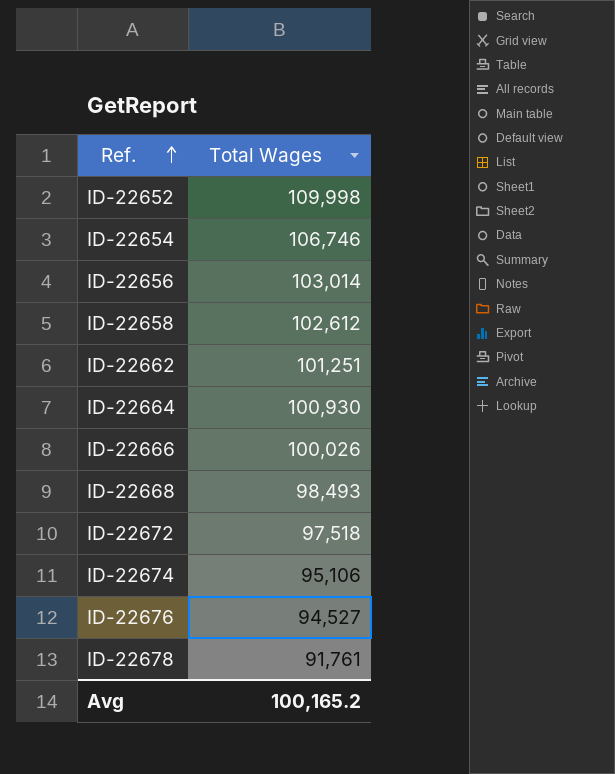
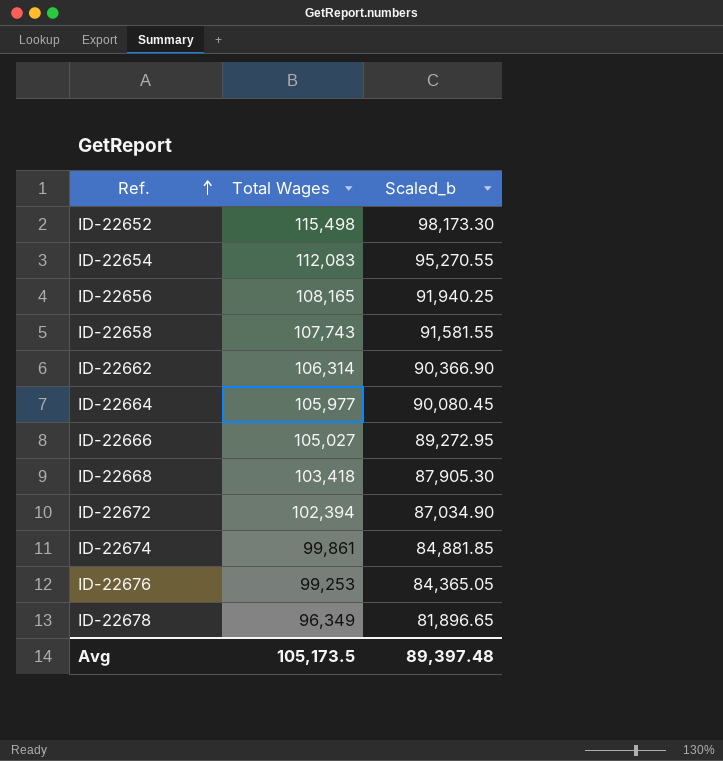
column Scaled_b | formula: none -> [Total Wages] * 0.85
ID-22652 | Total Wages: 109,998 -> 115,498
ID-22654 | Total Wages: 106,746 -> 112,083
ID-22656 | Total Wages: 103,014 -> 108,165
ID-22658 | Total Wages: 102,612 -> 107,743
ID-22662 | Total Wages: 101,251 -> 106,314
ID-22664 | Total Wages: 100,930 -> 105,977
ID-22666 | Total Wages: 100,026 -> 105,027
ID-22668 | Total Wages: 98,493 -> 103,418
ID-22672 | Total Wages: 97,518 -> 102,394
ID-22674 | Total Wages: 95,106 -> 99,861
ID-22676 | Total Wages: 94,527 -> 99,253
ID-22678 | Total Wages: 91,761 -> 96,349
Avg | Total Wages: 100,165.2 -> 105,173.5

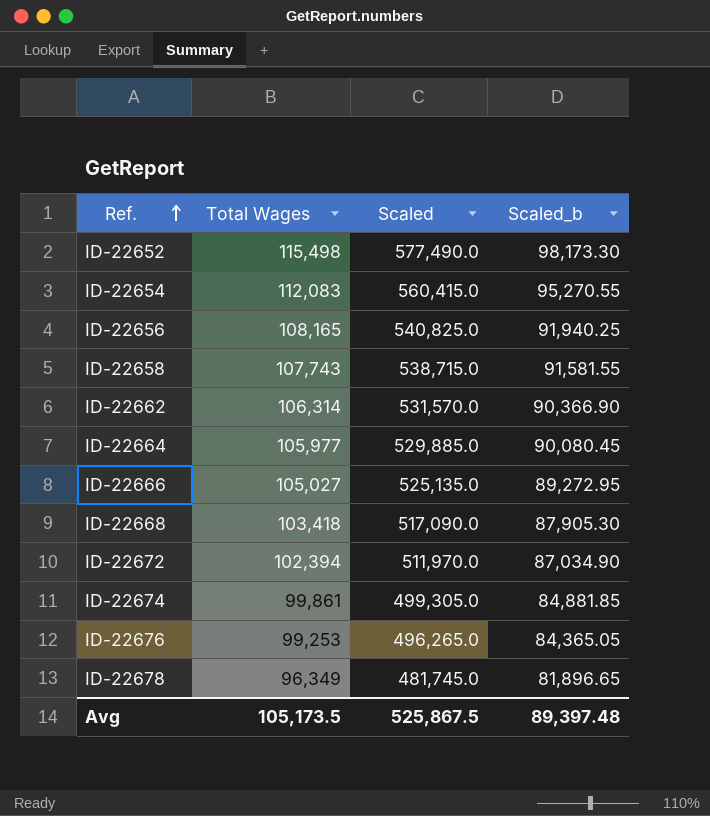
column Scaled | formula: none -> [Total Wages] * 5

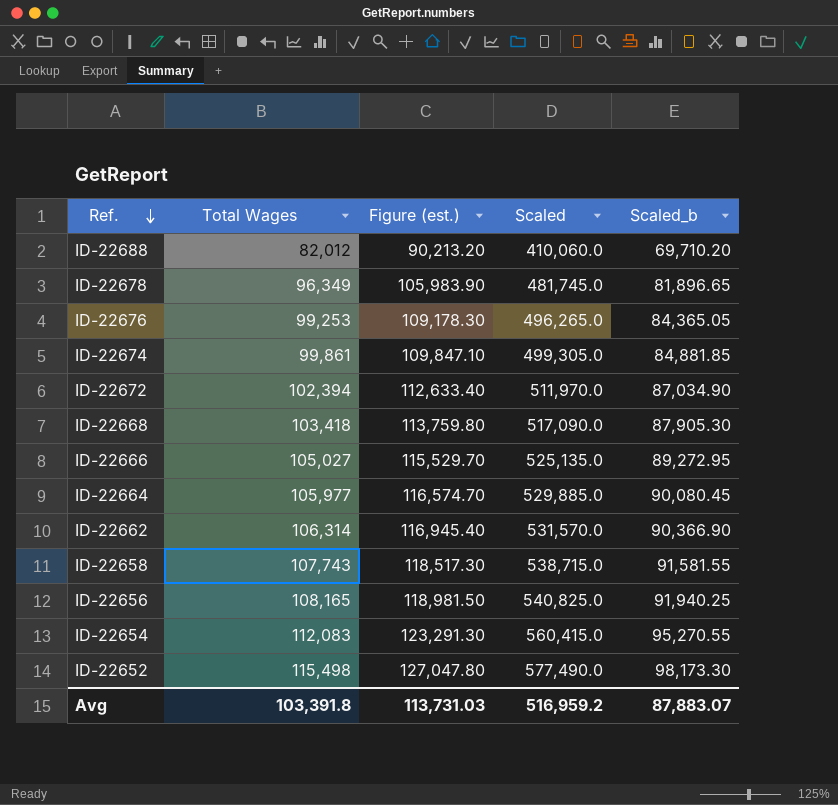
row order: Ref. ascending -> Ref. descending
column Figure (est.) | formula: none -> [Total Wages] * 1.1
row ID-22688: none -> 82,012 | 90,213.20 | 410,060.0 | 69,710.20
Avg | Total Wages: 105,173.5 -> 103,391.8
Avg | Scaled: 525,867.5 -> 516,959.2
Avg | Scaled_b: 89,397.48 -> 87,883.07

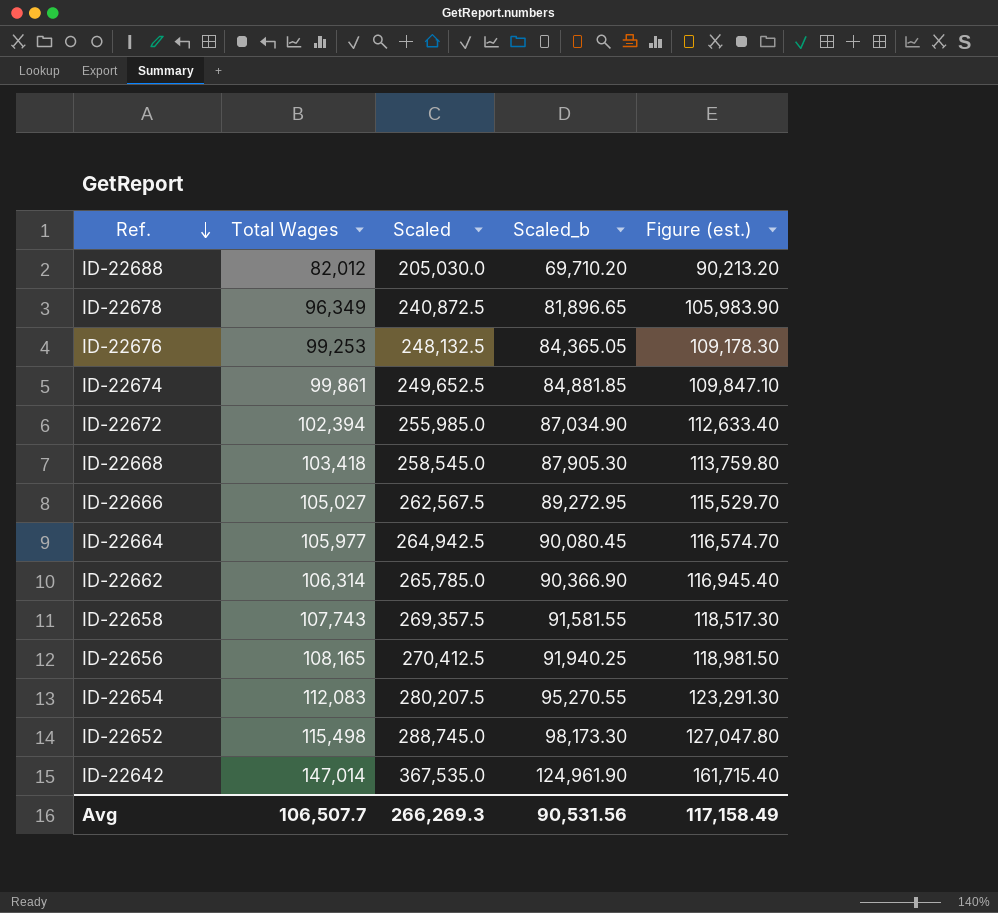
column Scaled | formula: [Total Wages] * 5 -> [Total Wages] * 2.5
column Figure (est.) | position: 3 -> 5
row ID-22642: none -> 147,014 | 367,535.0 | 124,961.90 | 161,715.40
Avg | Total Wages: 103,391.8 -> 106,507.7
Avg | Scaled: 516,959.2 -> 266,269.3
Avg | Scaled_b: 87,883.07 -> 90,531.56
Avg | Figure (est.): 113,731.03 -> 117,158.49

